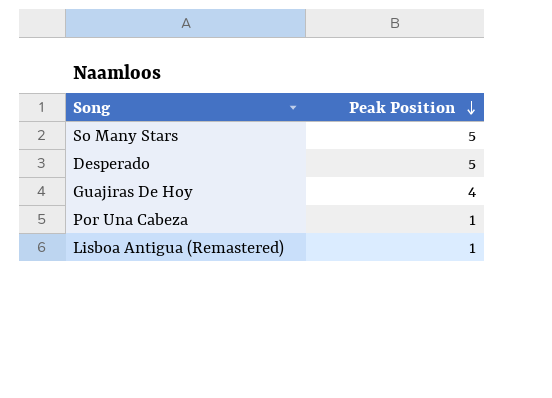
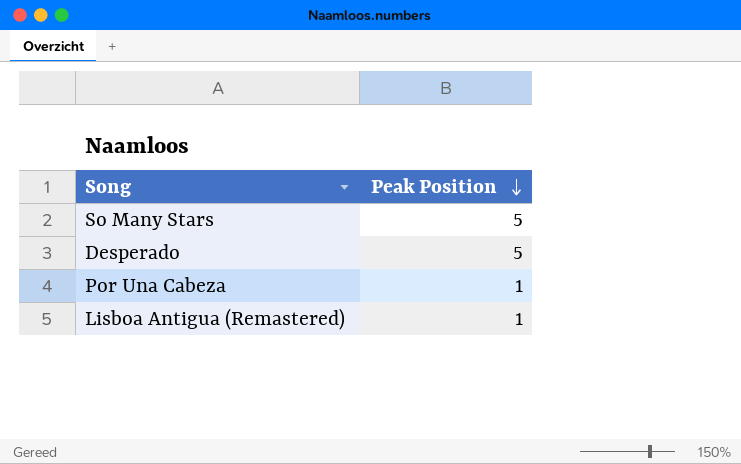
row Guajiras De Hoy: 4 -> none

